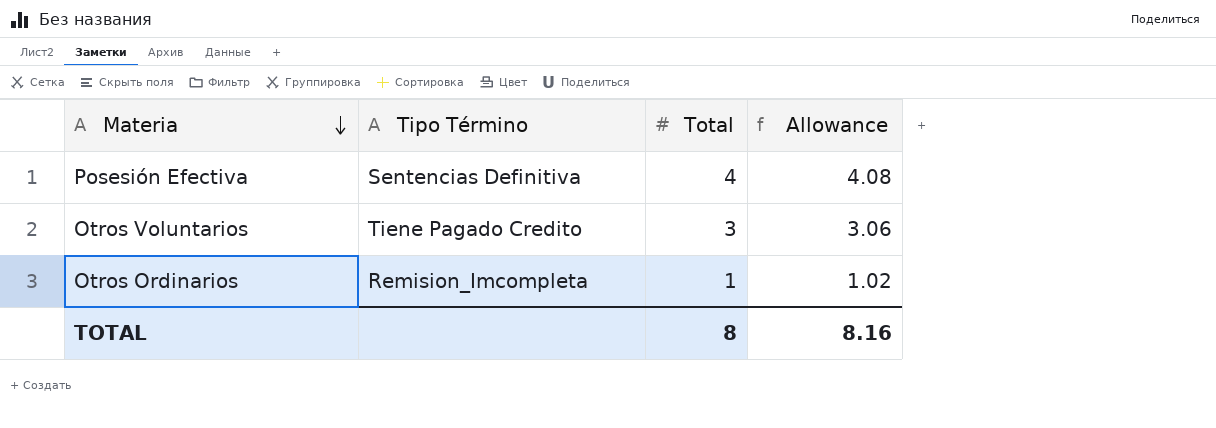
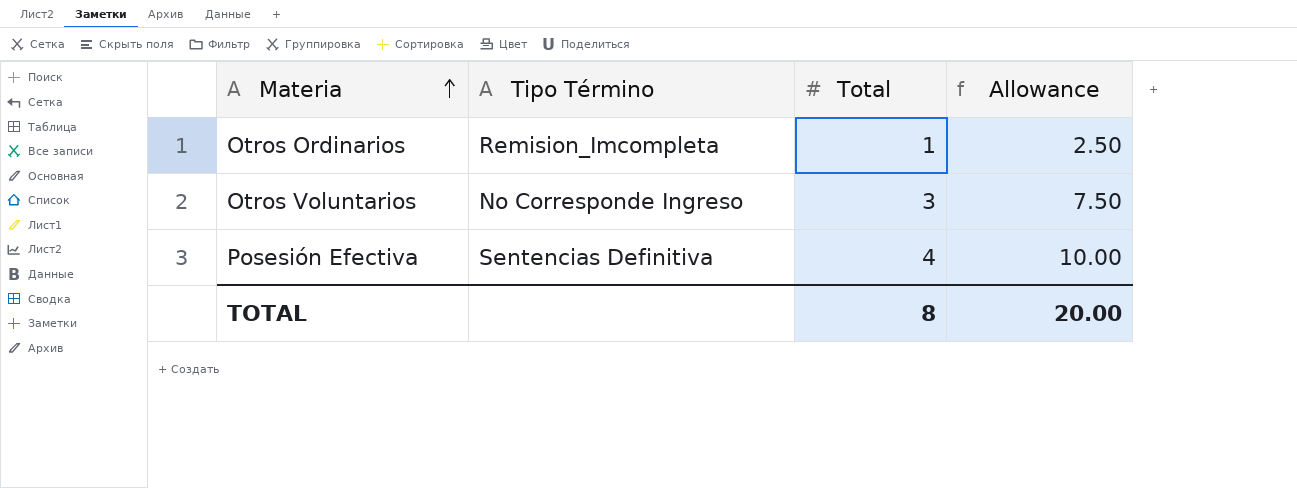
row order: Materia descending -> Materia ascending
column Allowance | formula: [Total] * 1.02 -> [Total] * 2.5
Otros Voluntarios | Tipo Término: Tiene Pagado Credito -> No Corresponde Ingreso
TOTAL | Allowance: 8.16 -> 20.00

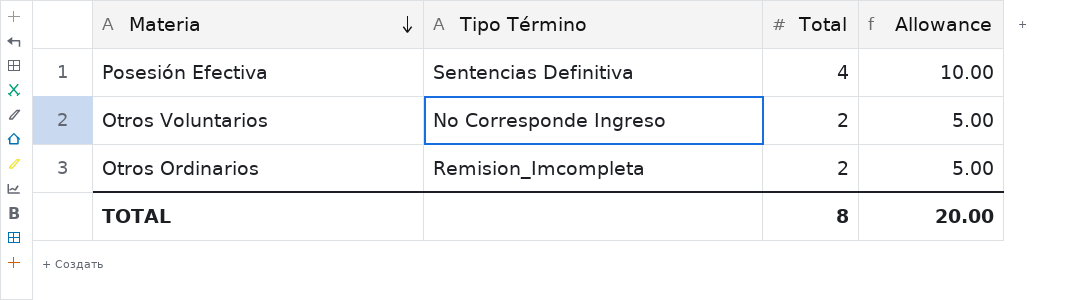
row order: Materia ascending -> Materia descending
Otros Voluntarios | Total: 3 -> 2
Otros Voluntarios | Allowance: 7.50 -> 5.00
Otros Ordinarios | Total: 1 -> 2
Otros Ordinarios | Allowance: 2.50 -> 5.00

